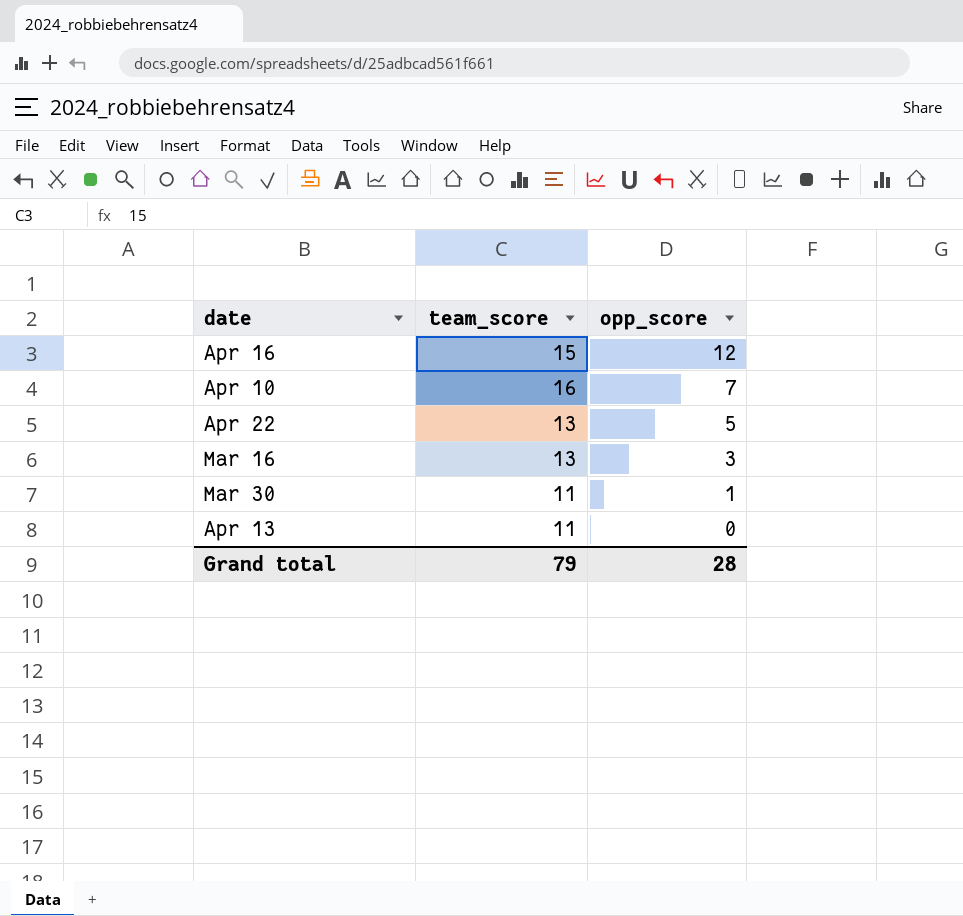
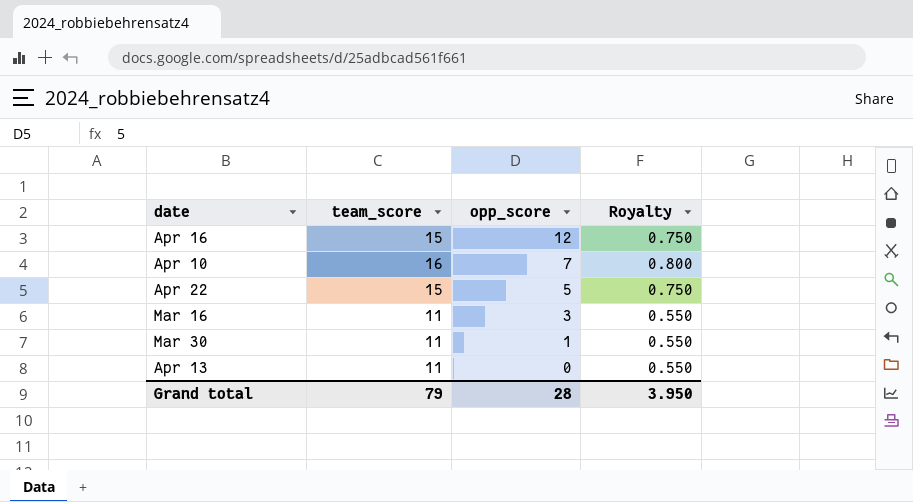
column Royalty | formula: none -> [team_score] * 0.05
Apr 22 | team_score: 13 -> 15
Mar 16 | team_score: 13 -> 11

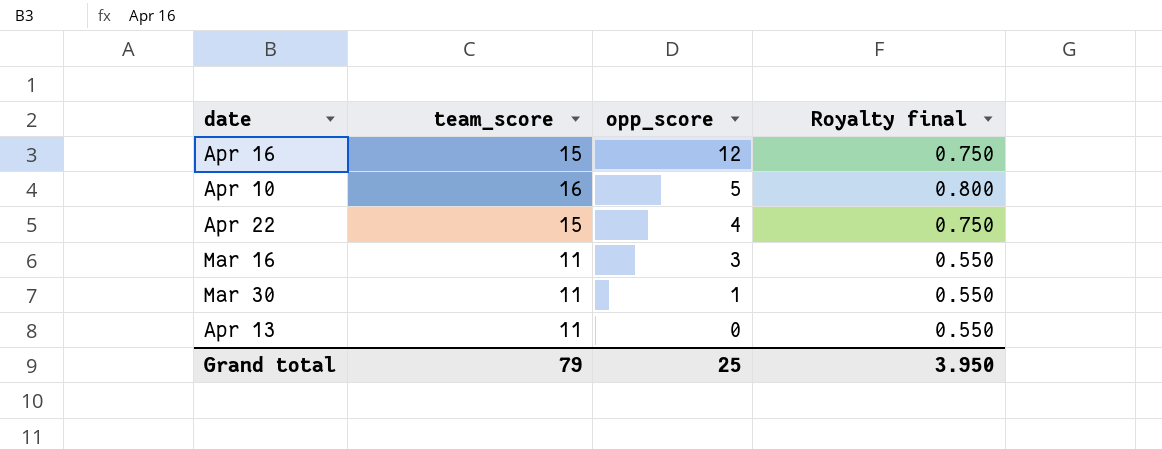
column name: Royalty -> Royalty final
Apr 10 | opp_score: 7 -> 5
Apr 22 | opp_score: 5 -> 4
Grand total | opp_score: 28 -> 25

